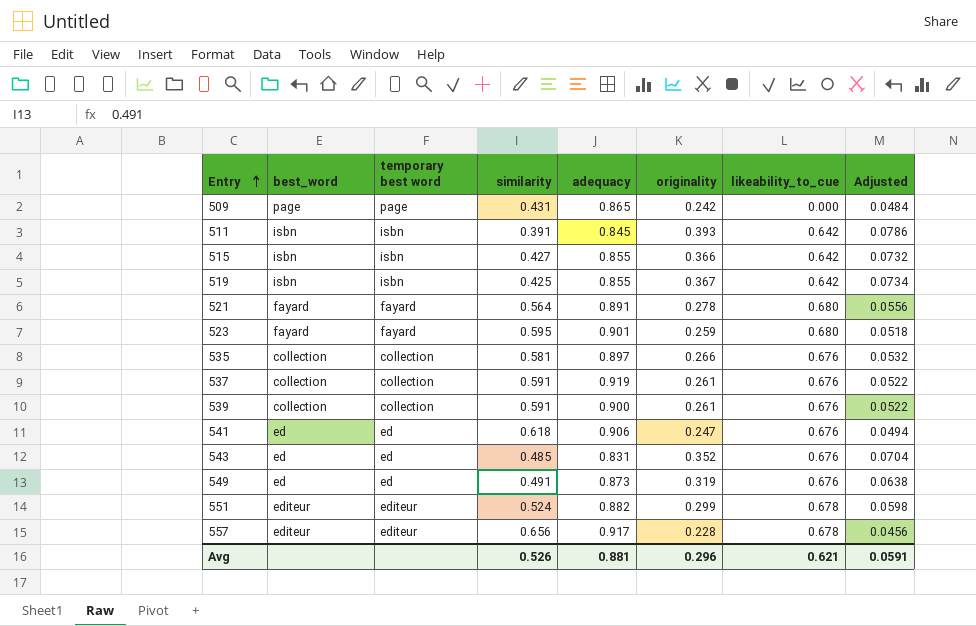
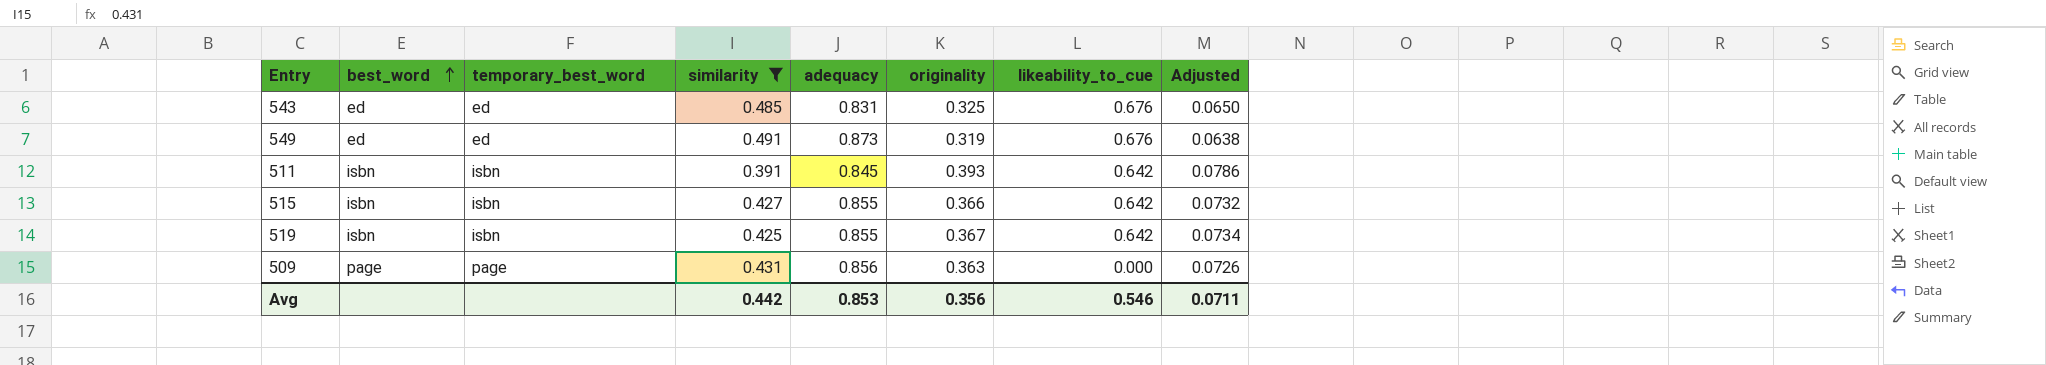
filter: none -> similarity <= 0.491
row order: Entry ascending -> best_word ascending
column name: temporary best word -> temporary_best_word
543 | originality: 0.352 -> 0.325
543 | Adjusted: 0.0704 -> 0.0650
509 | adequacy: 0.865 -> 0.856
509 | originality: 0.242 -> 0.363
509 | Adjusted: 0.0484 -> 0.0726
Avg | similarity: 0.526 -> 0.442
Avg | adequacy: 0.881 -> 0.853
Avg | originality: 0.296 -> 0.356
Avg | likeability_to_cue: 0.621 -> 0.546
Avg | Adjusted: 0.0591 -> 0.0711

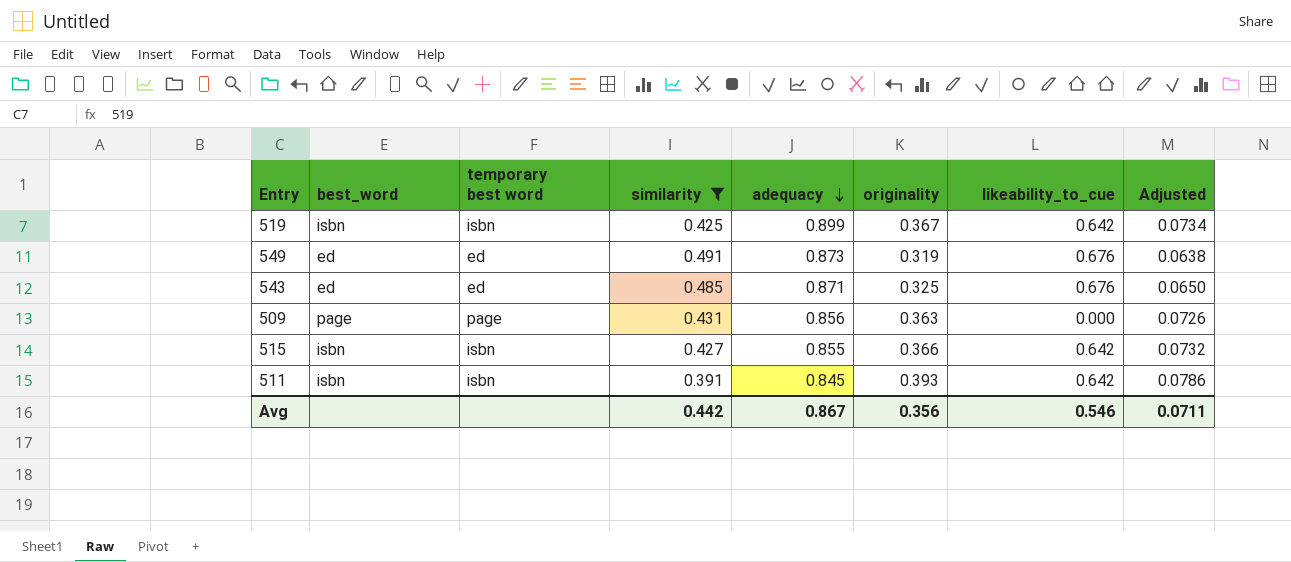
row order: best_word ascending -> adequacy descending
column name: temporary_best_word -> temporary best word
519 | adequacy: 0.855 -> 0.899
543 | adequacy: 0.831 -> 0.871
Avg | adequacy: 0.853 -> 0.867

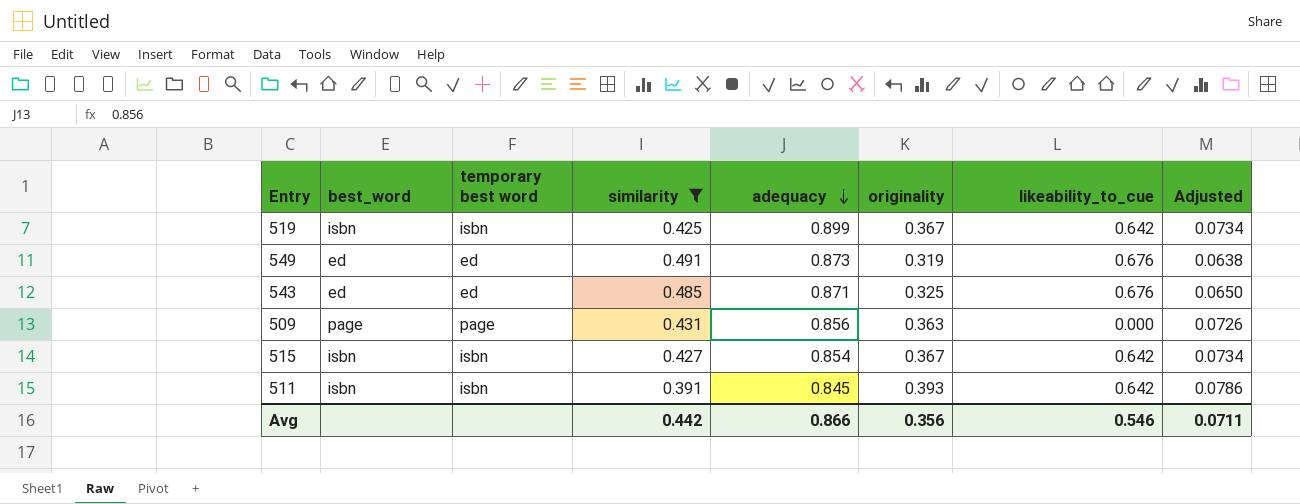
515 | adequacy: 0.855 -> 0.854
515 | originality: 0.366 -> 0.367
515 | Adjusted: 0.0732 -> 0.0734
Avg | adequacy: 0.867 -> 0.866

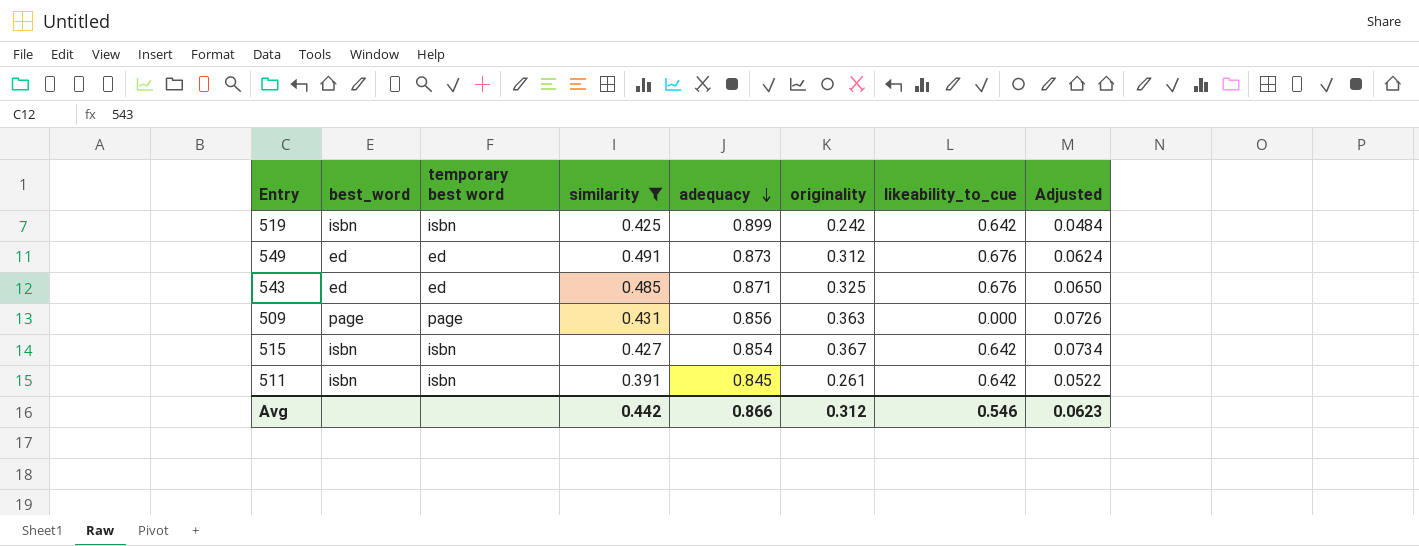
519 | originality: 0.367 -> 0.242
519 | Adjusted: 0.0734 -> 0.0484
549 | originality: 0.319 -> 0.312
549 | Adjusted: 0.0638 -> 0.0624
511 | originality: 0.393 -> 0.261
511 | Adjusted: 0.0786 -> 0.0522
Avg | originality: 0.356 -> 0.312
Avg | Adjusted: 0.0711 -> 0.0623

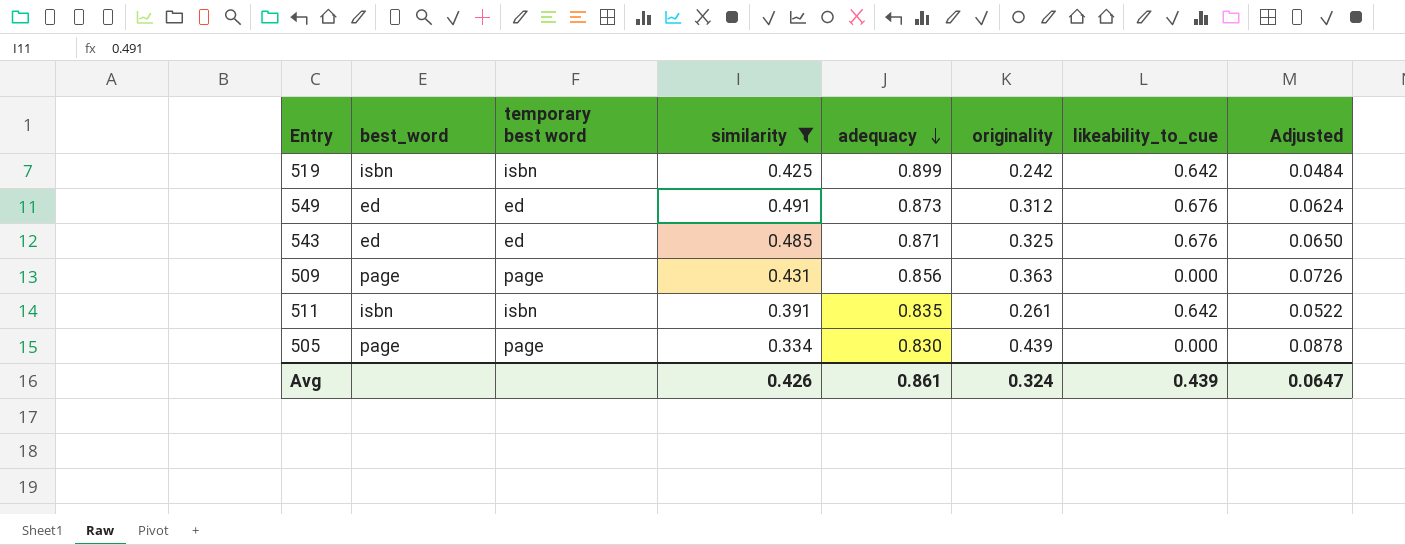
row 515: isbn | isbn | 0.427 | 0.854 | 0.367 | 0.642 | 0.0734 -> none
511 | adequacy: 0.845 -> 0.835
row 505: none -> page | page | 0.334 | 0.830 | 0.439 | 0.000 | 0.0878
Avg | similarity: 0.442 -> 0.426
Avg | adequacy: 0.866 -> 0.861
Avg | originality: 0.312 -> 0.324
Avg | likeability_to_cue: 0.546 -> 0.439
Avg | Adjusted: 0.0623 -> 0.0647

